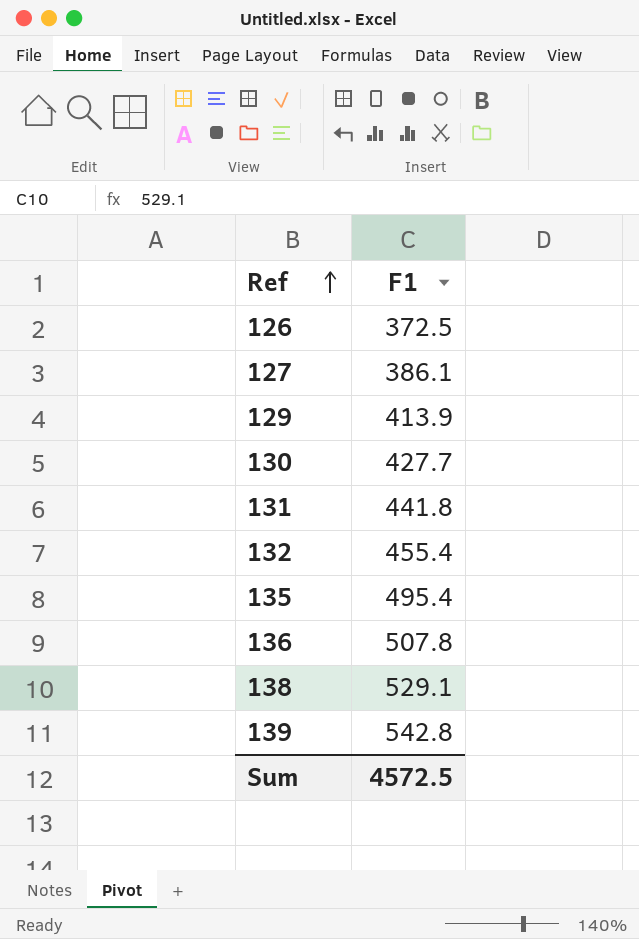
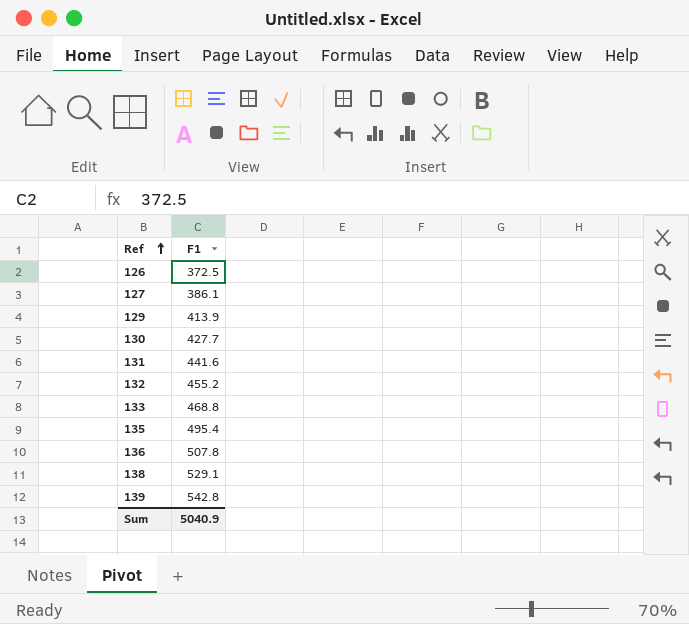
131 | F1: 441.8 -> 441.6
132 | F1: 455.4 -> 455.2
row 133: none -> 468.8
Sum | F1: 4572.5 -> 5040.9

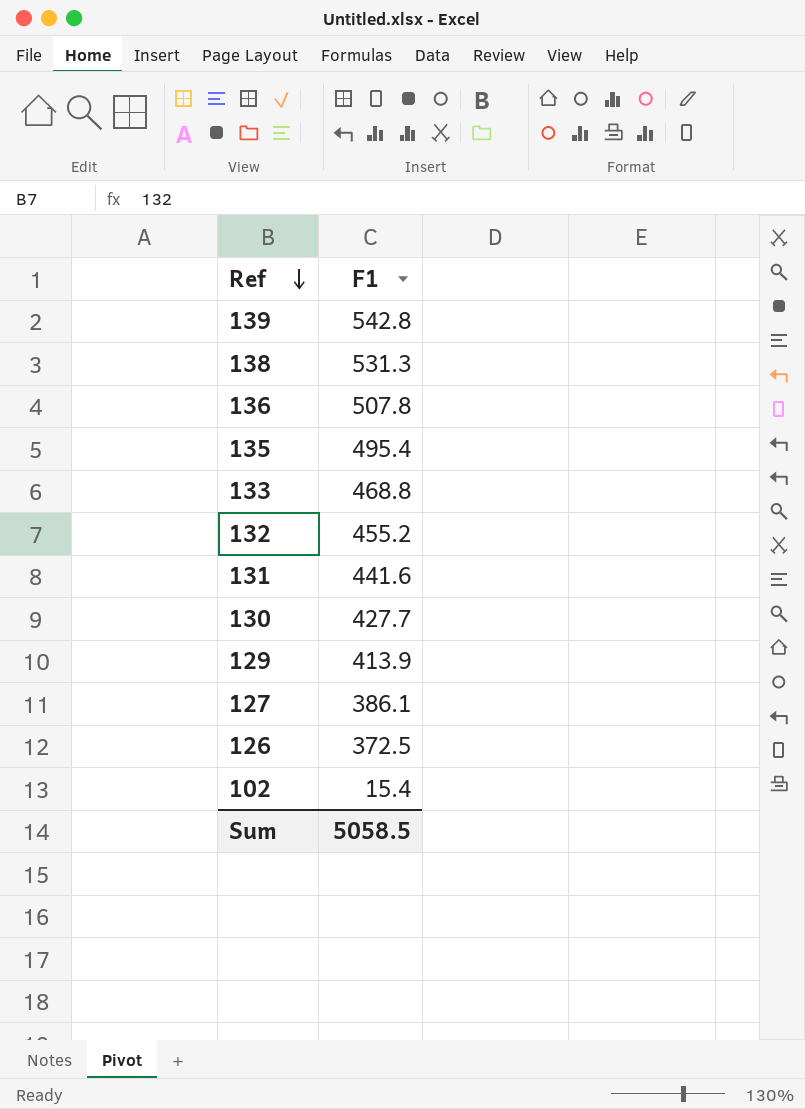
row order: Ref ascending -> Ref descending
138 | F1: 529.1 -> 531.3
row 102: none -> 15.4
Sum | F1: 5040.9 -> 5058.5

